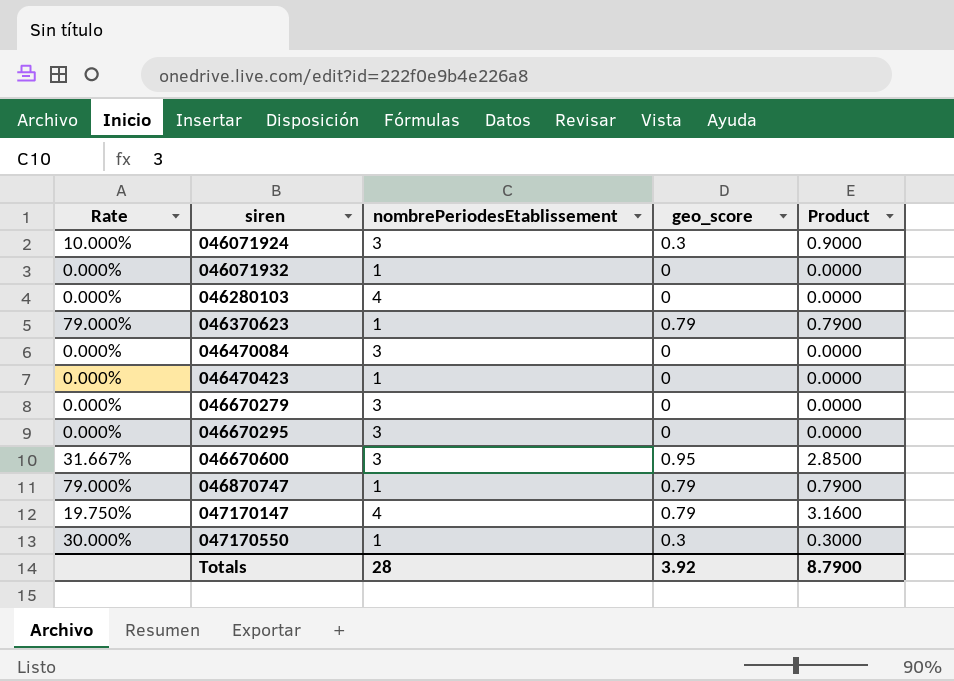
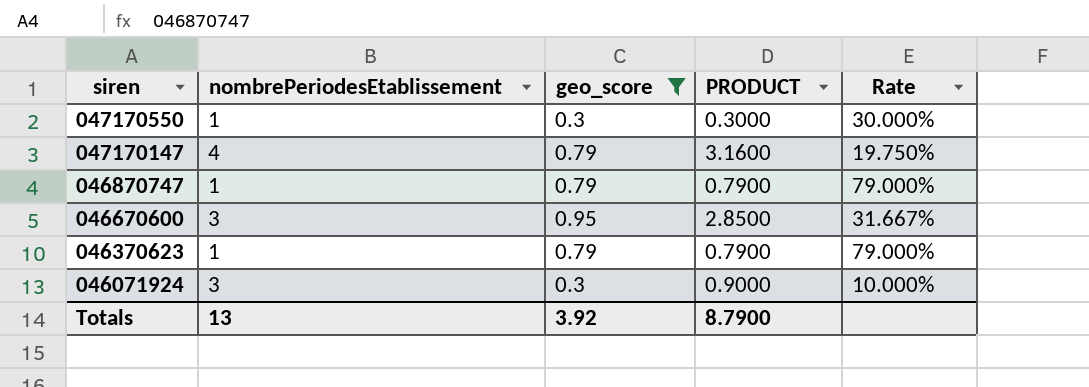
filter: none -> geo_score != 0
row order: siren ascending -> siren descending
column name: Product -> PRODUCT
column Rate | position: 1 -> 5
Totals | nombrePeriodesEtablissement: 28 -> 13

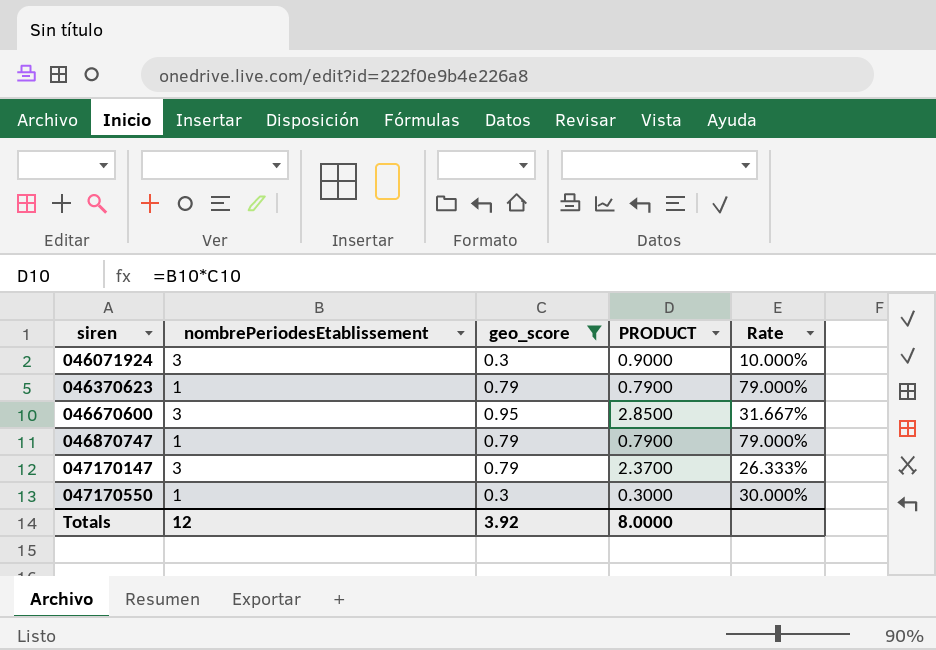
row order: siren descending -> siren ascending
047170147 | nombrePeriodesEtablissement: 4 -> 3
047170147 | PRODUCT: 3.1600 -> 2.3700
047170147 | Rate: 19.750% -> 26.333%
Totals | nombrePeriodesEtablissement: 13 -> 12
Totals | PRODUCT: 8.7900 -> 8.0000

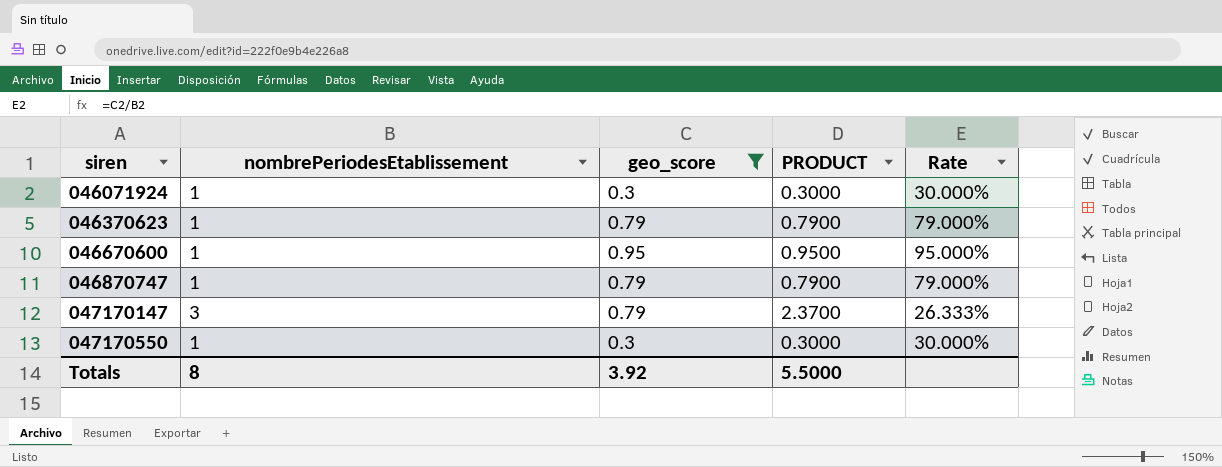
046071924 | nombrePeriodesEtablissement: 3 -> 1
046071924 | PRODUCT: 0.9000 -> 0.3000
046071924 | Rate: 10.000% -> 30.000%
046670600 | nombrePeriodesEtablissement: 3 -> 1
046670600 | PRODUCT: 2.8500 -> 0.9500
046670600 | Rate: 31.667% -> 95.000%
Totals | nombrePeriodesEtablissement: 12 -> 8
Totals | PRODUCT: 8.0000 -> 5.5000

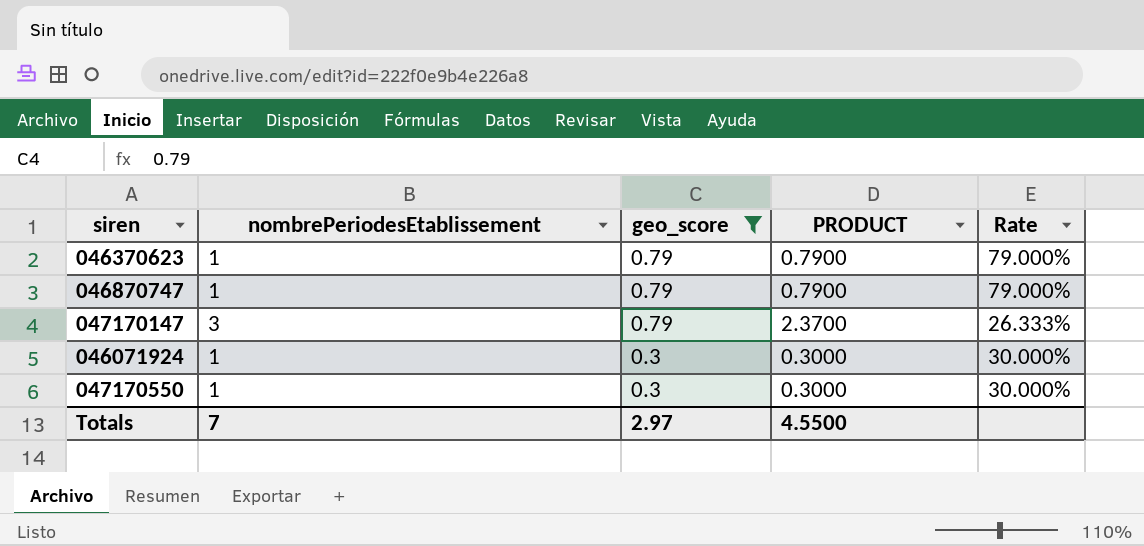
row order: siren ascending -> geo_score descending
row 046670600: 1 | 0.95 | 0.9500 | 95.000% -> none
Totals | nombrePeriodesEtablissement: 8 -> 7
Totals | geo_score: 3.92 -> 2.97
Totals | PRODUCT: 5.5000 -> 4.5500

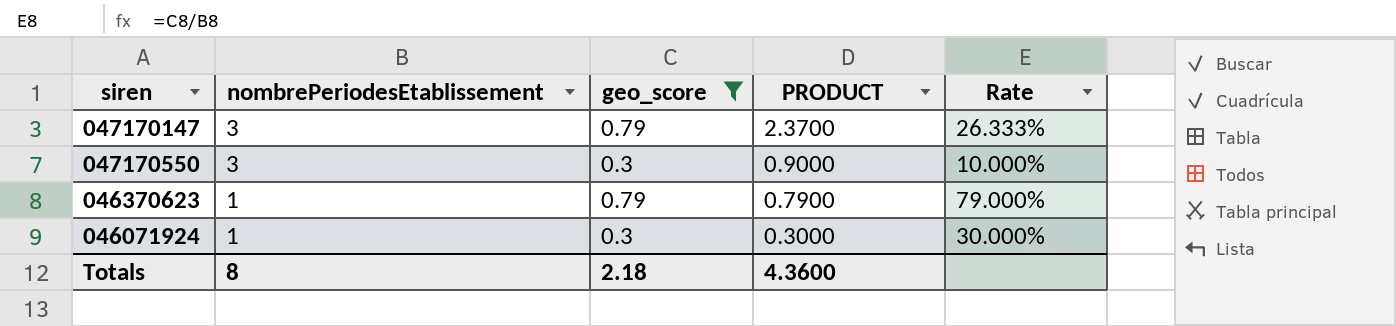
row order: geo_score descending -> nombrePeriodesEtablissement descending
row 046870747: 1 | 0.79 | 0.7900 | 79.000% -> none
047170550 | nombrePeriodesEtablissement: 1 -> 3
047170550 | PRODUCT: 0.3000 -> 0.9000
047170550 | Rate: 30.000% -> 10.000%
Totals | nombrePeriodesEtablissement: 7 -> 8
Totals | geo_score: 2.97 -> 2.18
Totals | PRODUCT: 4.5500 -> 4.3600

